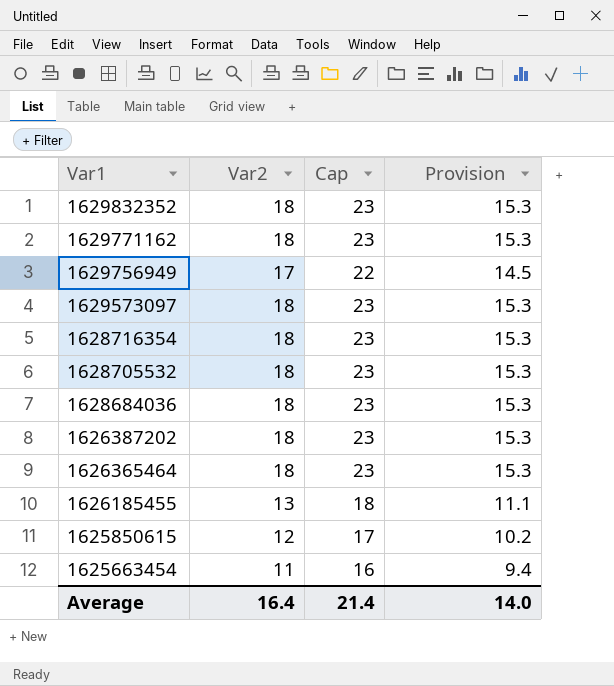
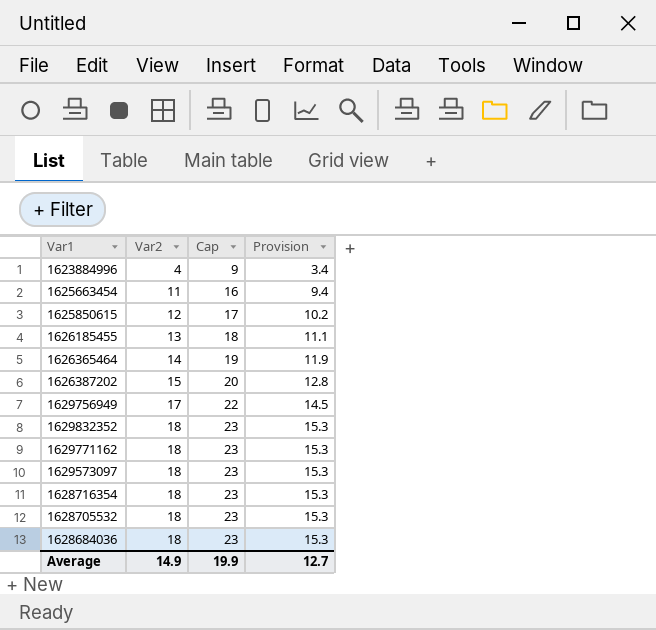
row order: Var1 descending -> Var2 ascending
row 1623884996: none -> 4 | 9 | 3.4
1626365464 | Var2: 18 -> 14
1626365464 | Cap: 23 -> 19
1626365464 | Provision: 15.3 -> 11.9
1626387202 | Var2: 18 -> 15
1626387202 | Cap: 23 -> 20
1626387202 | Provision: 15.3 -> 12.8
Average | Var2: 16.4 -> 14.9
Average | Cap: 21.4 -> 19.9
Average | Provision: 14.0 -> 12.7

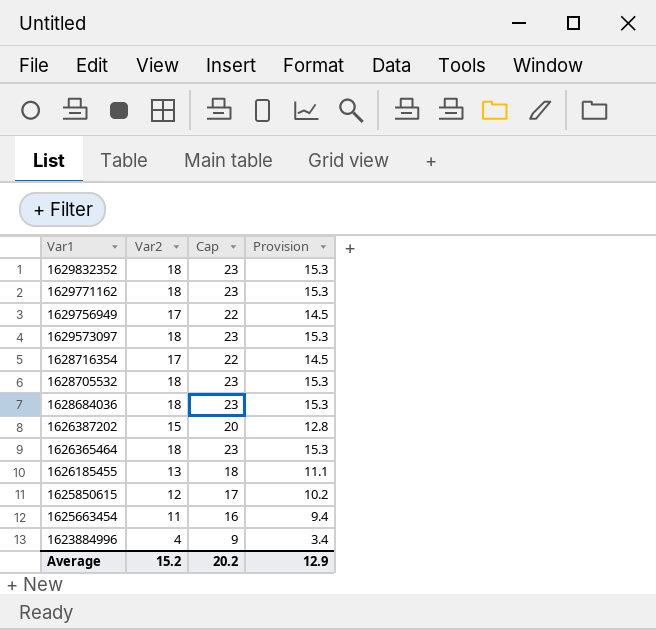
row order: Var2 ascending -> Var1 descending
1628716354 | Var2: 18 -> 17
1628716354 | Cap: 23 -> 22
1628716354 | Provision: 15.3 -> 14.5
1626365464 | Var2: 14 -> 18
1626365464 | Cap: 19 -> 23
1626365464 | Provision: 11.9 -> 15.3
Average | Var2: 14.9 -> 15.2
Average | Cap: 19.9 -> 20.2
Average | Provision: 12.7 -> 12.9

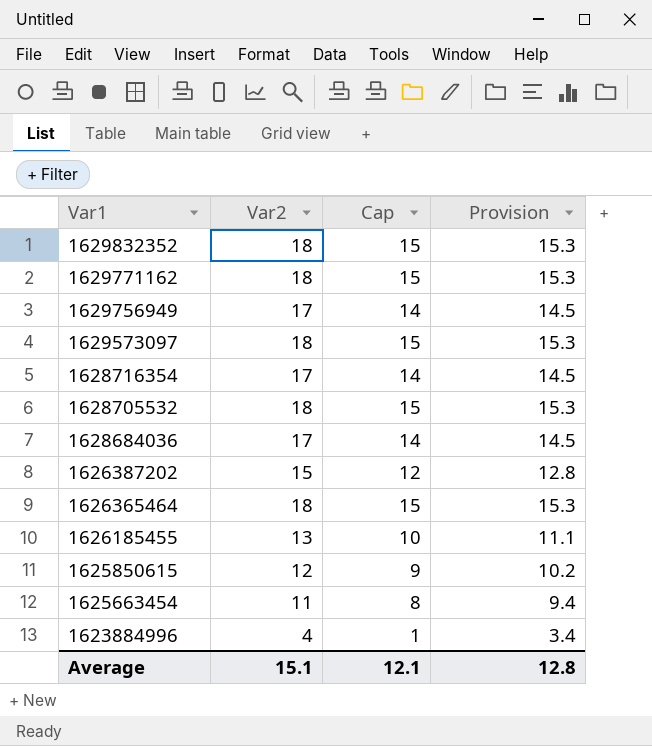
column Cap | formula: [Var2] + 5 -> [Var2] - 3
1628684036 | Var2: 18 -> 17
1628684036 | Provision: 15.3 -> 14.5
Average | Var2: 15.2 -> 15.1
Average | Cap: 20.2 -> 12.1
Average | Provision: 12.9 -> 12.8

